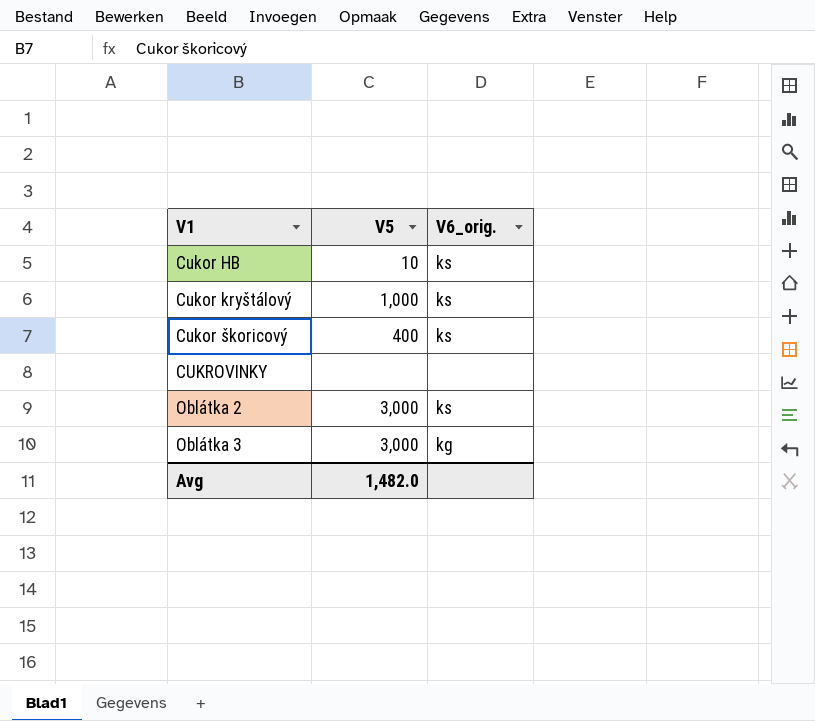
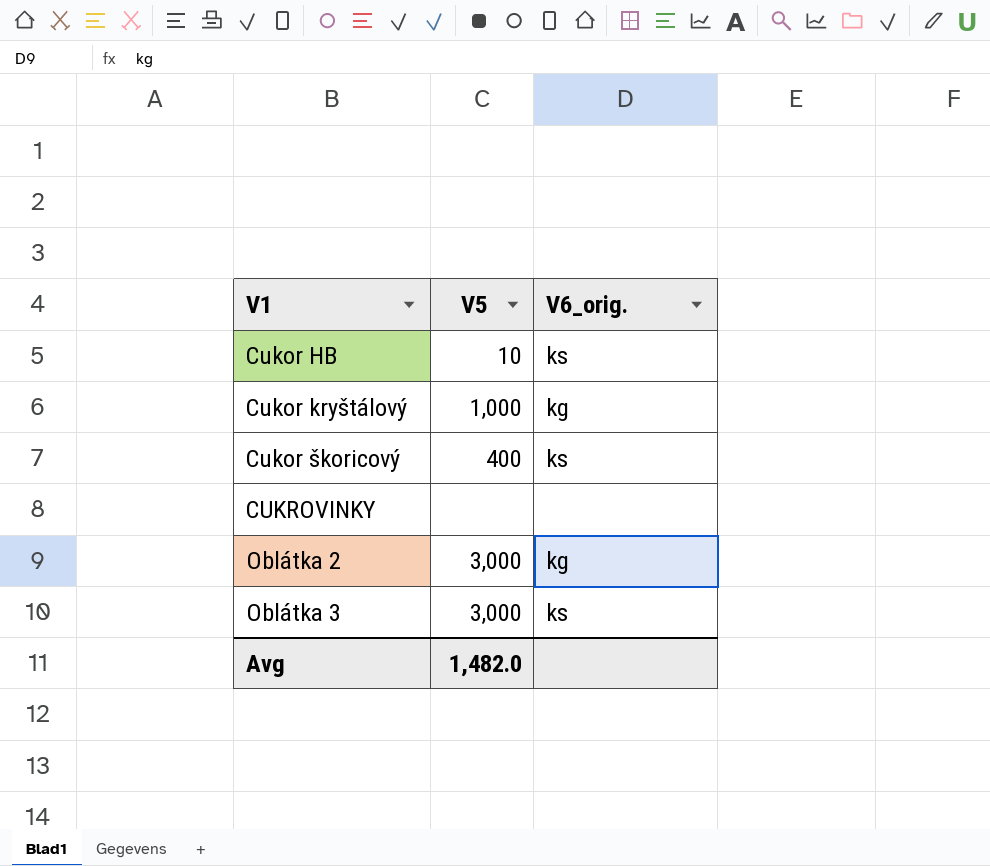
Cukor kryštálový | V6_orig.: ks -> kg
Oblátka 2 | V6_orig.: ks -> kg
Oblátka 3 | V6_orig.: kg -> ks

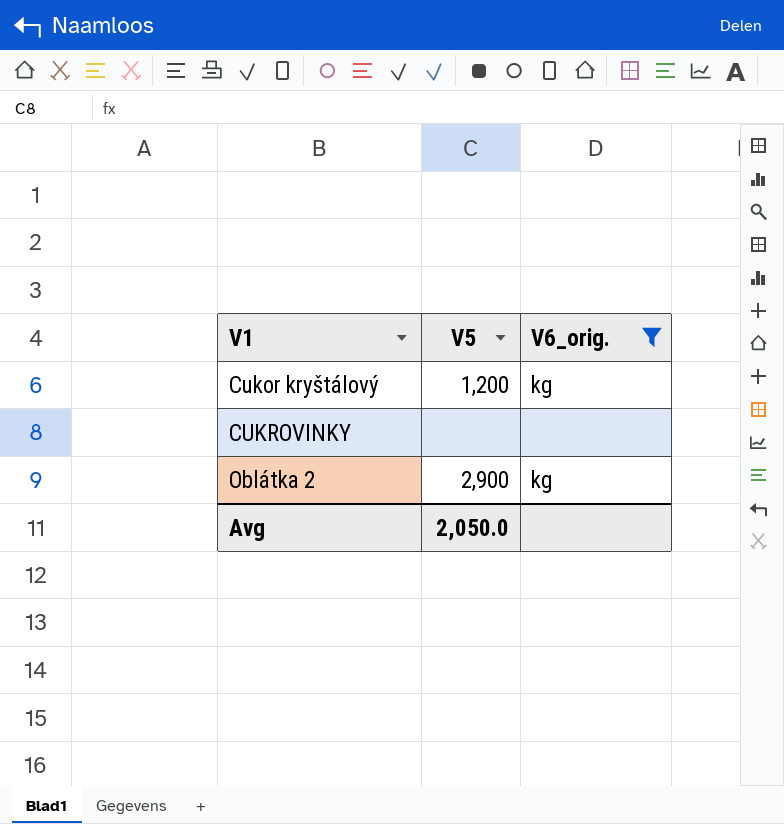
filter: none -> V6_orig. != ks
Cukor kryštálový | V5: 1,000 -> 1,200
Oblátka 2 | V5: 3,000 -> 2,900
Avg | V5: 1,482.0 -> 2,050.0

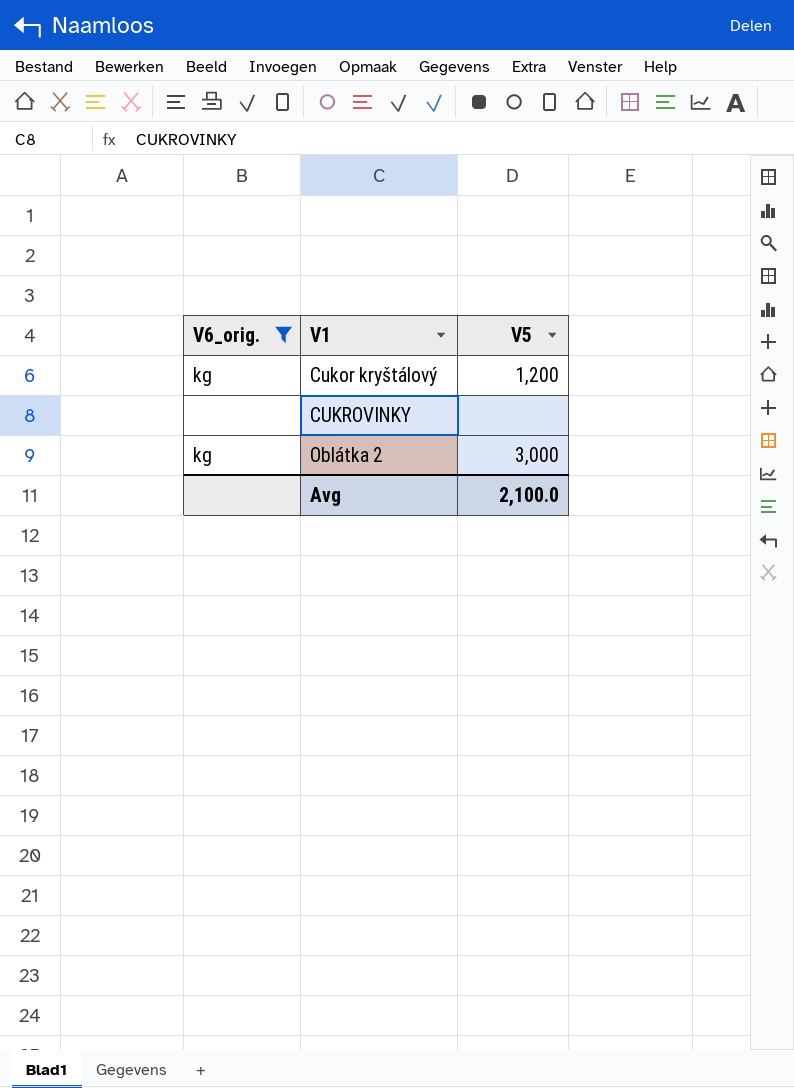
column V6_orig. | position: 3 -> 1
Oblátka 2 | V5: 2,900 -> 3,000
Avg | V5: 2,050.0 -> 2,100.0

